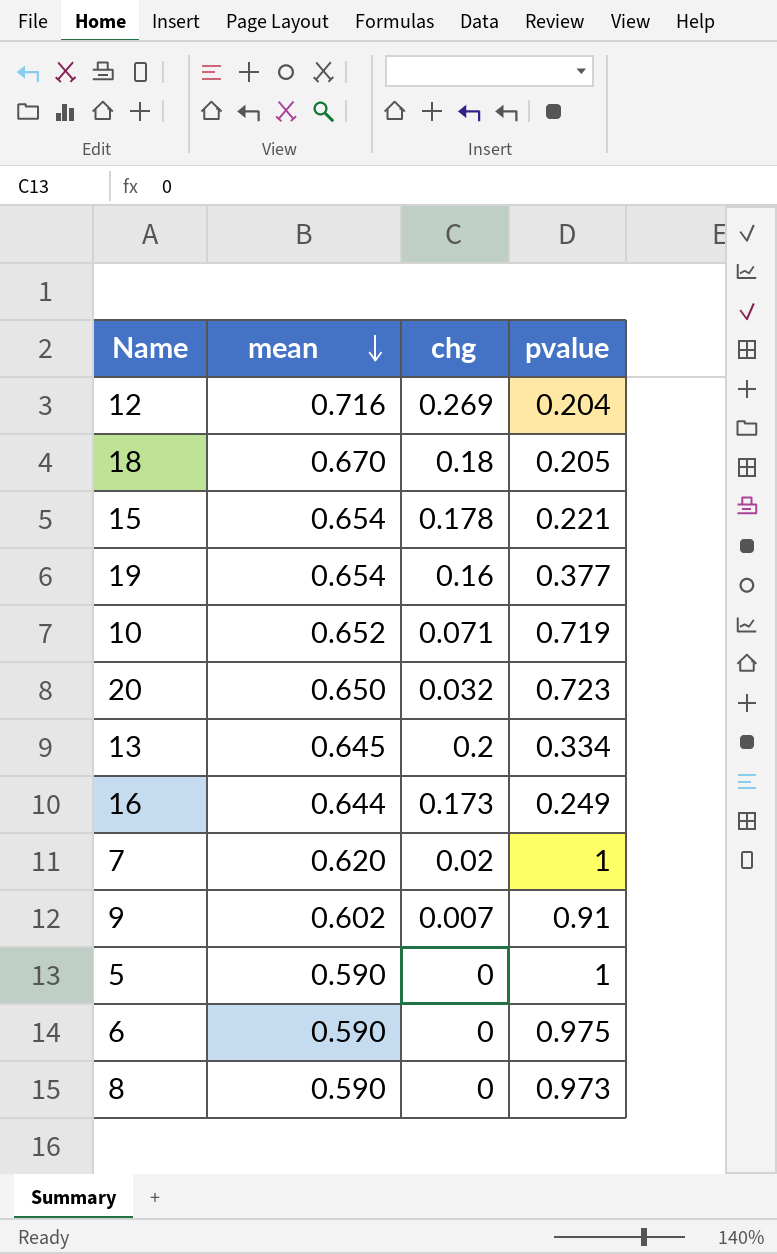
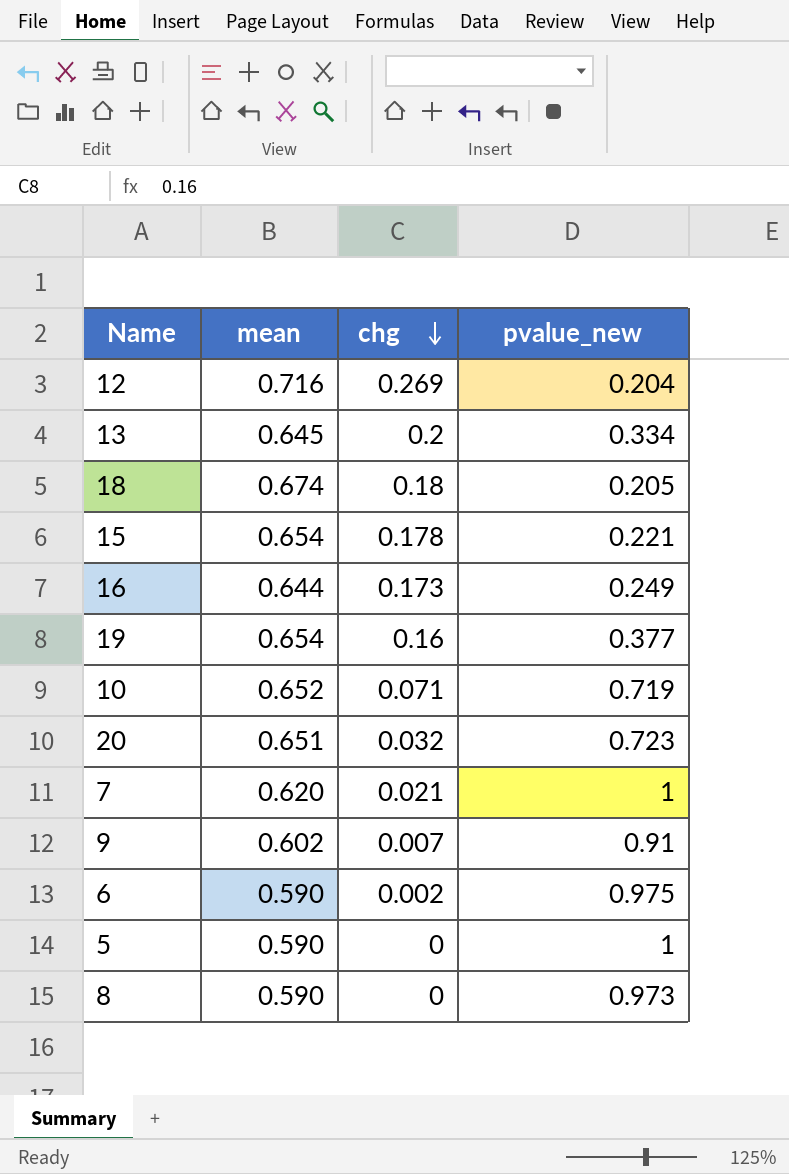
row order: mean descending -> chg descending
column name: pvalue -> pvalue_new
18 | mean: 0.670 -> 0.674
20 | mean: 0.650 -> 0.651
7 | chg: 0.02 -> 0.021
6 | chg: 0 -> 0.002

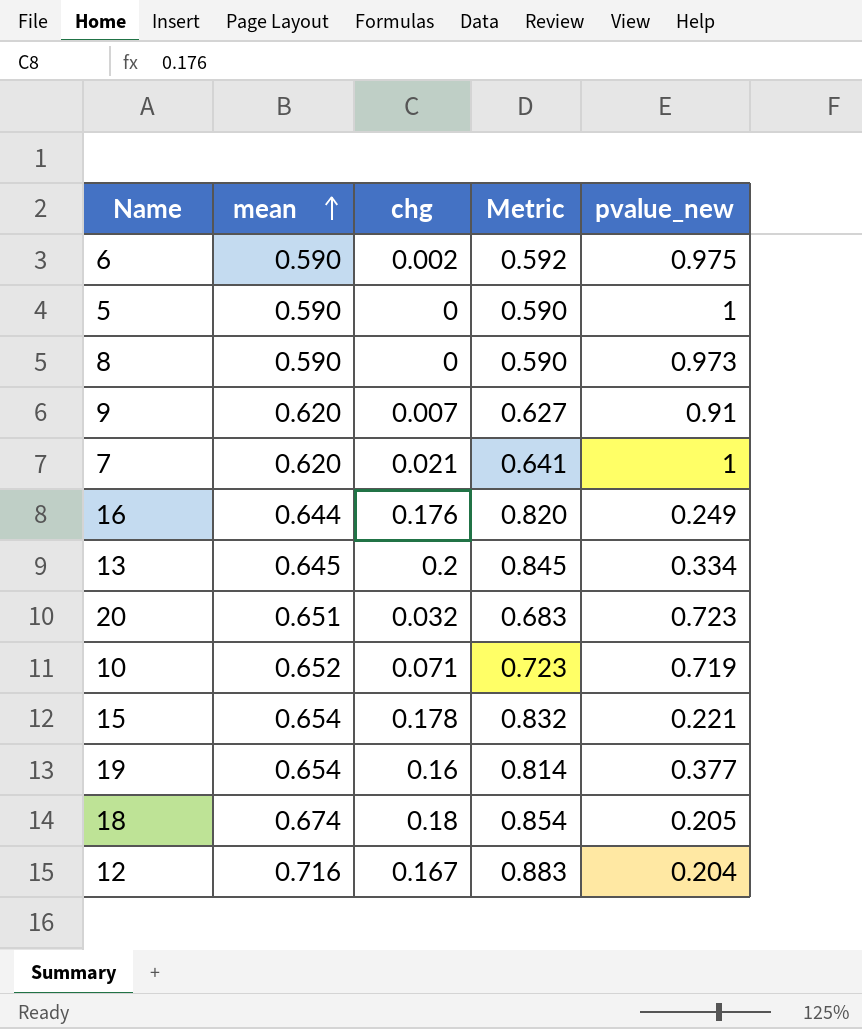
row order: chg descending -> mean ascending
column Metric | formula: none -> [mean] + [chg]
9 | mean: 0.602 -> 0.620
16 | chg: 0.173 -> 0.176
12 | chg: 0.269 -> 0.167

